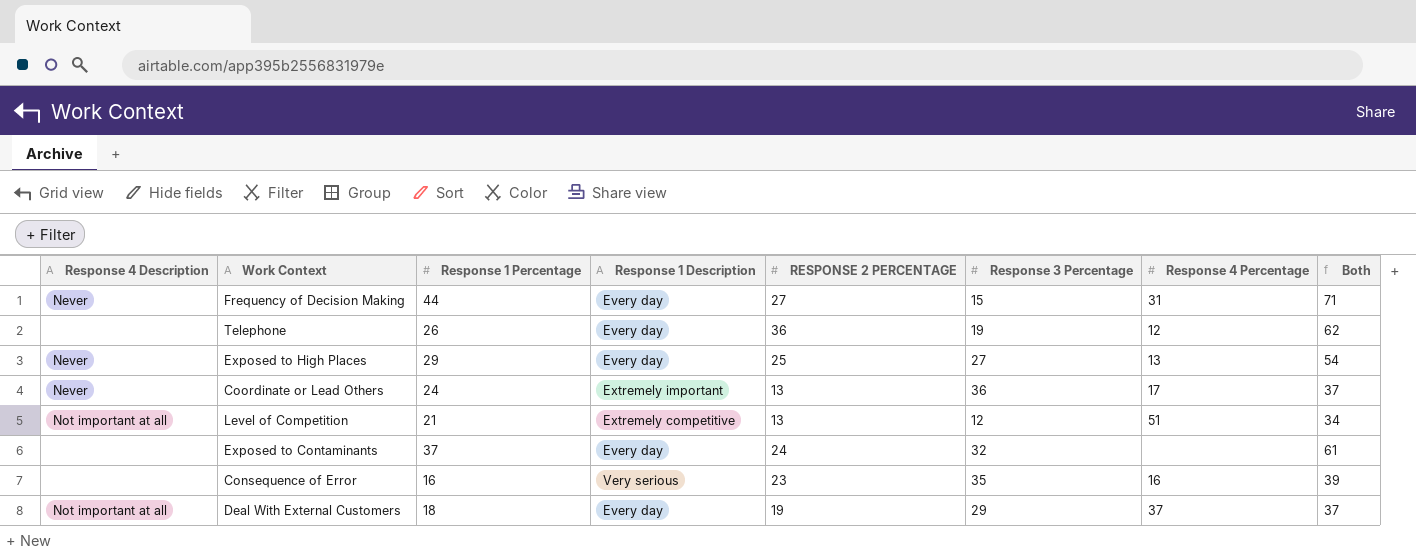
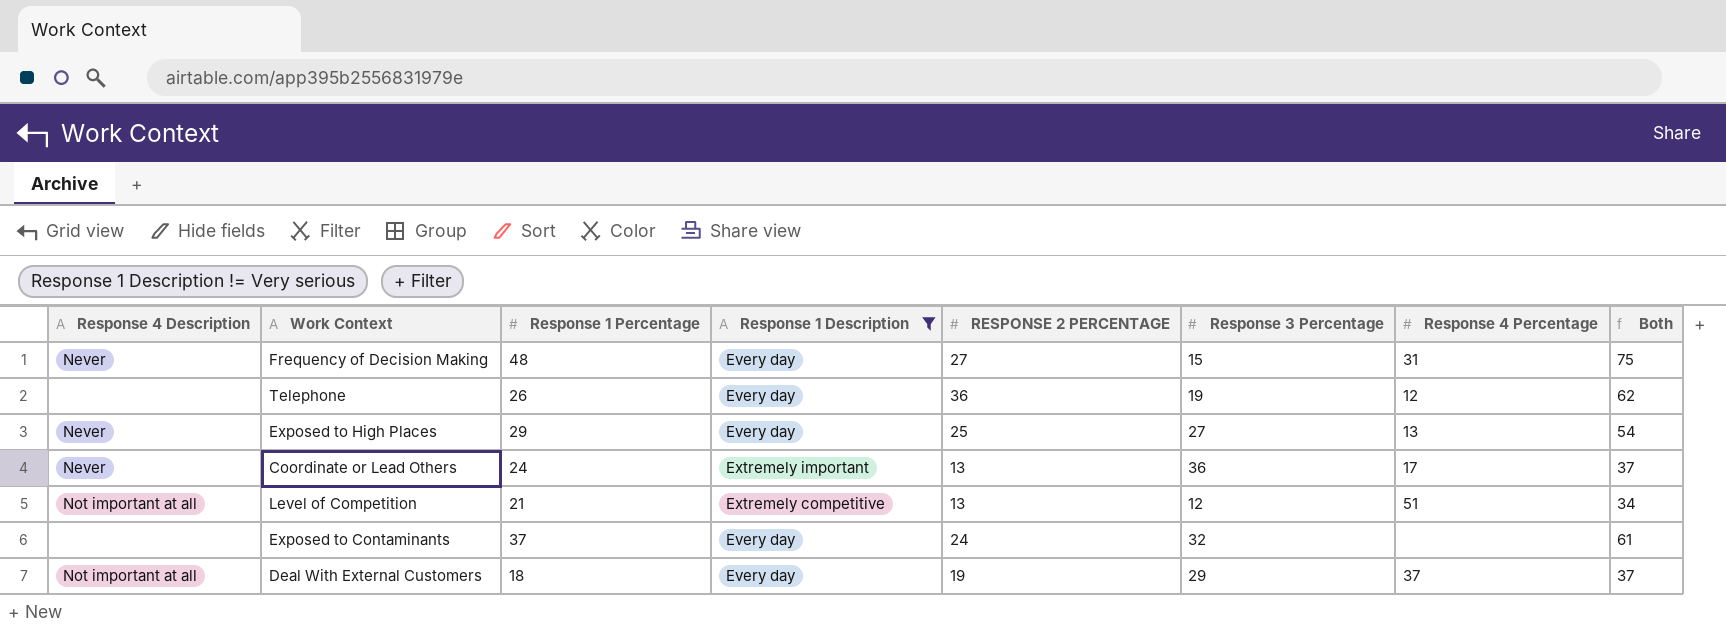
filter: none -> Response 1 Description != Very serious
Frequency of Decision Making | Response 1 Percentage: 44 -> 48
Frequency of Decision Making | Both: 71 -> 75

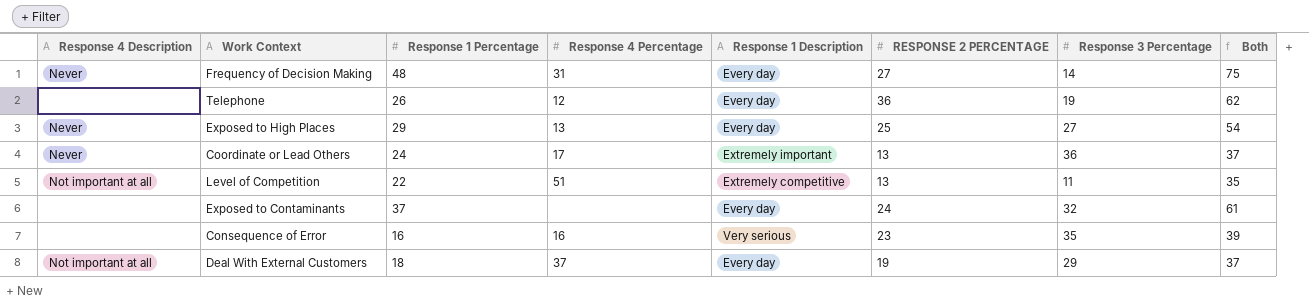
filter: Response 1 Description != Very serious -> none
column Response 4 Percentage | position: 7 -> 4
Frequency of Decision Making | Response 3 Percentage: 15 -> 14
Level of Competition | Response 1 Percentage: 21 -> 22
Level of Competition | Response 3 Percentage: 12 -> 11
Level of Competition | Both: 34 -> 35

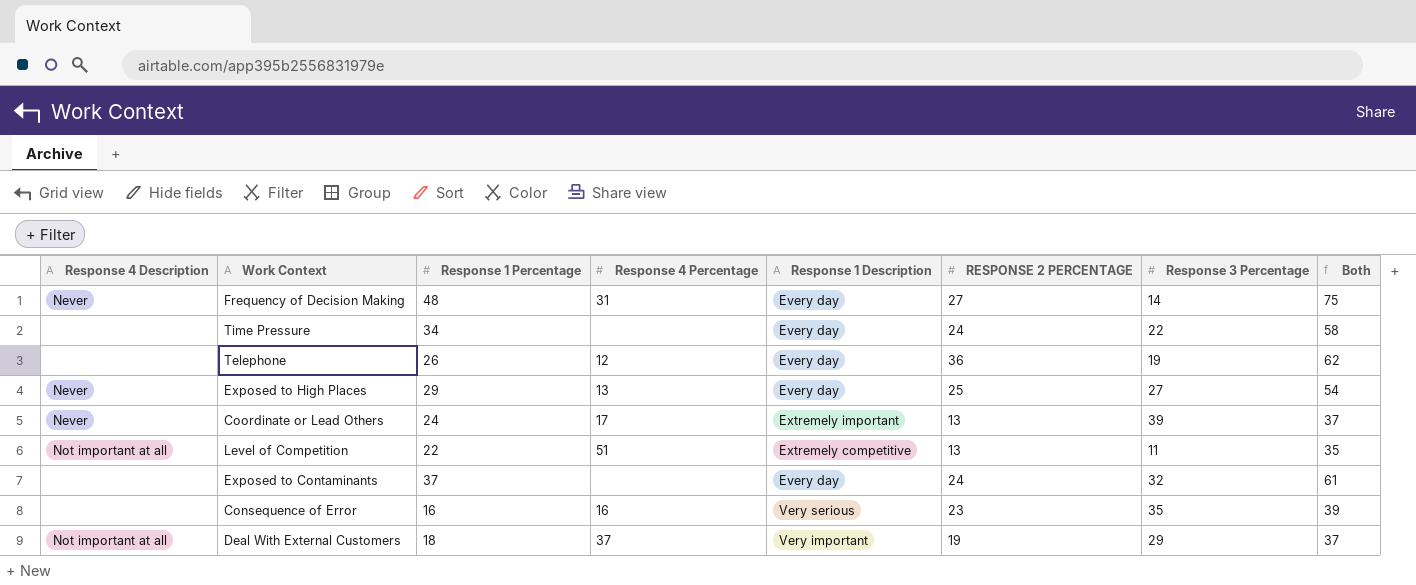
row Time Pressure: none -> none | 34 | none | Every day | 24 | 22 | 58
Coordinate or Lead Others | Response 3 Percentage: 36 -> 39
Deal With External Customers | Response 1 Description: Every day -> Very important

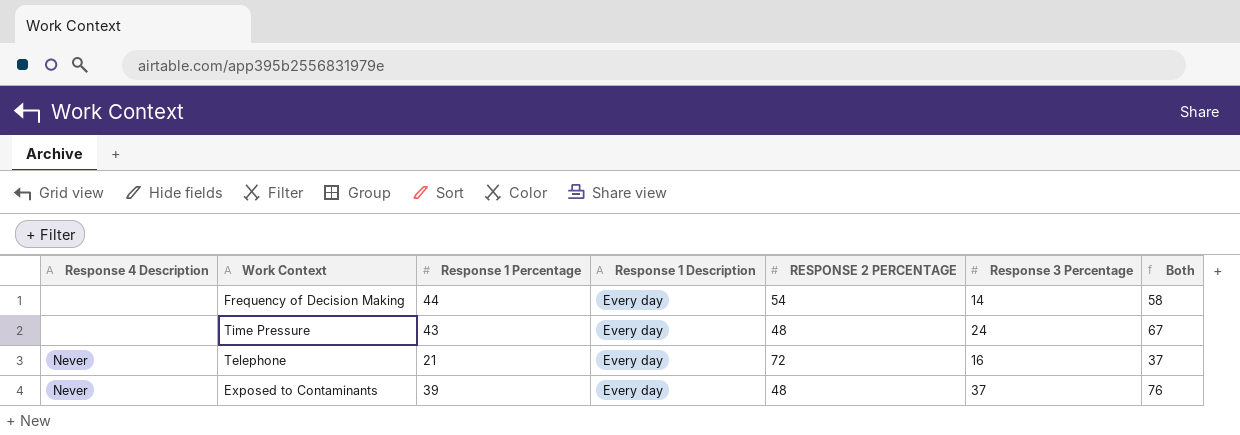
column Response 4 Percentage | position: 4 -> none
column Both | formula: [Response 1 Percentage] + [RESPONSE 2 PERCENTAGE] -> [Response 1 Percentage] + [Response 3 Percentage]
row Exposed to High Places: Never | 29 | 13 | Every day | 25 | 27 | 54 -> none
row Coordinate or Lead Others: Never | 24 | 17 | Extremely important | 13 | 39 | 37 -> none
row Level of Competition: Not important at all | 22 | 51 | Extremely competitive | 13 | 11 | 35 -> none
row Consequence of Error: none | 16 | 16 | Very serious | 23 | 35 | 39 -> none
row Deal With External Customers: Not important at all | 18 | 37 | Very important | 19 | 29 | 37 -> none
Frequency of Decision Making | Response 4 Description: Never -> none
Frequency of Decision Making | Response 1 Percentage: 48 -> 44
Frequency of Decision Making | RESPONSE 2 PERCENTAGE: 27 -> 54
Time Pressure | Response 1 Percentage: 34 -> 43
Time Pressure | RESPONSE 2 PERCENTAGE: 24 -> 48
Time Pressure | Response 3 Percentage: 22 -> 24
Telephone | Response 4 Description: none -> Never
Telephone | Response 1 Percentage: 26 -> 21
Telephone | RESPONSE 2 PERCENTAGE: 36 -> 72
Telephone | Response 3 Percentage: 19 -> 16
Exposed to Contaminants | Response 4 Description: none -> Never
Exposed to Contaminants | Response 1 Percentage: 37 -> 39
Exposed to Contaminants | RESPONSE 2 PERCENTAGE: 24 -> 48
Exposed to Contaminants | Response 3 Percentage: 32 -> 37

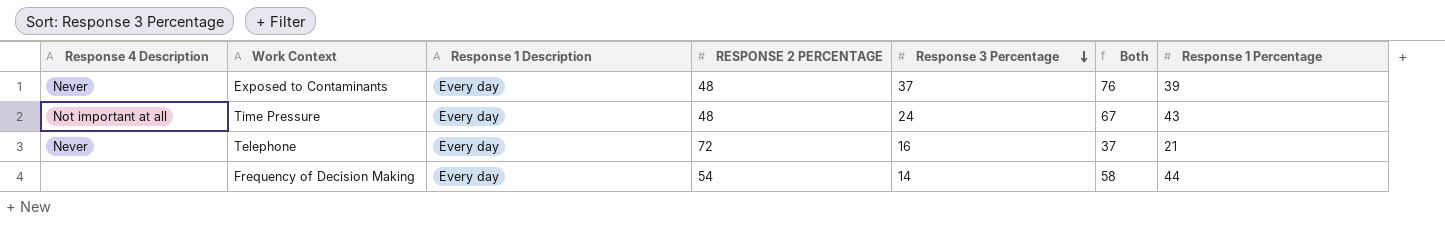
row order: none -> Response 3 Percentage descending
column Response 1 Percentage | position: 3 -> 7
Time Pressure | Response 4 Description: none -> Not important at all

